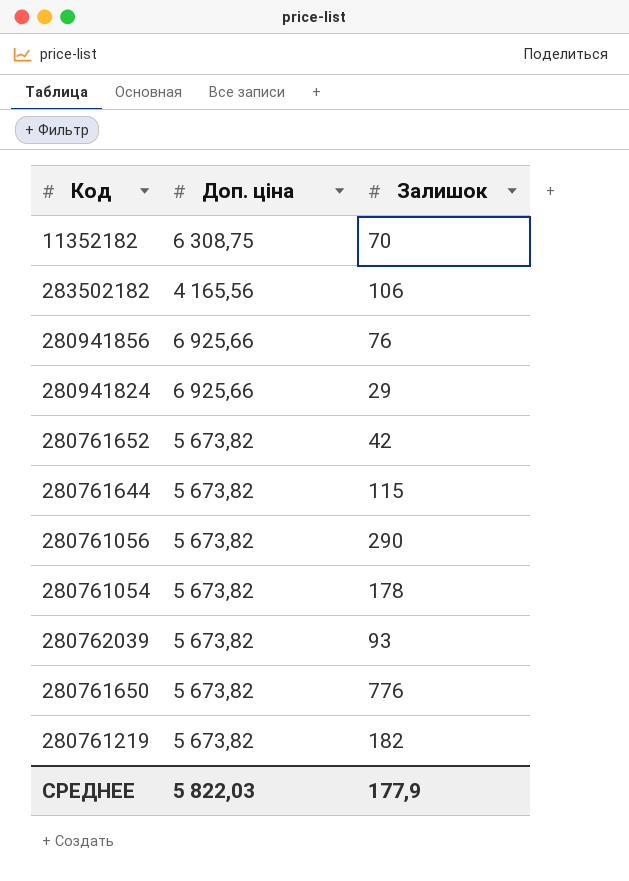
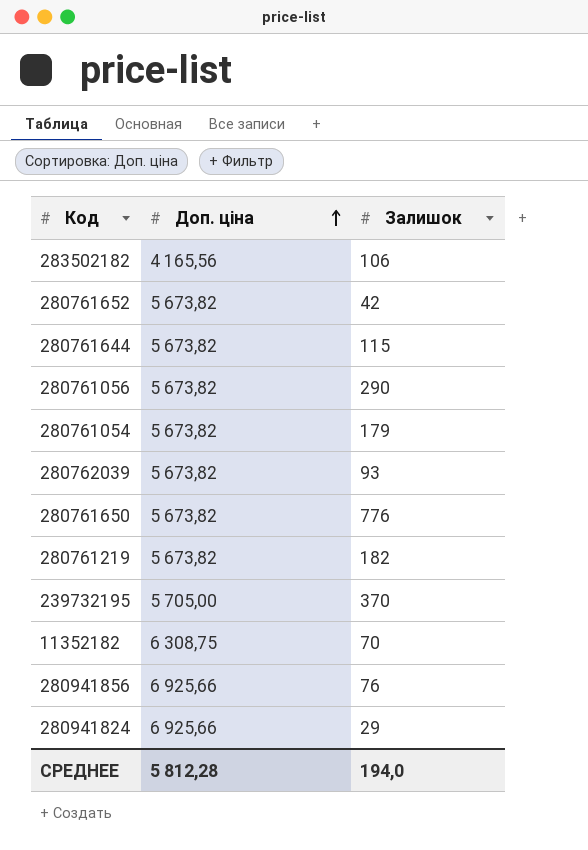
row order: none -> Доп. ціна ascending
280761054 | Залишок: 178 -> 179
row 239732195: none -> 5 705,00 | 370
СРЕДНЕЕ | Доп. ціна: 5 822,03 -> 5 812,28
СРЕДНЕЕ | Залишок: 177,9 -> 194,0

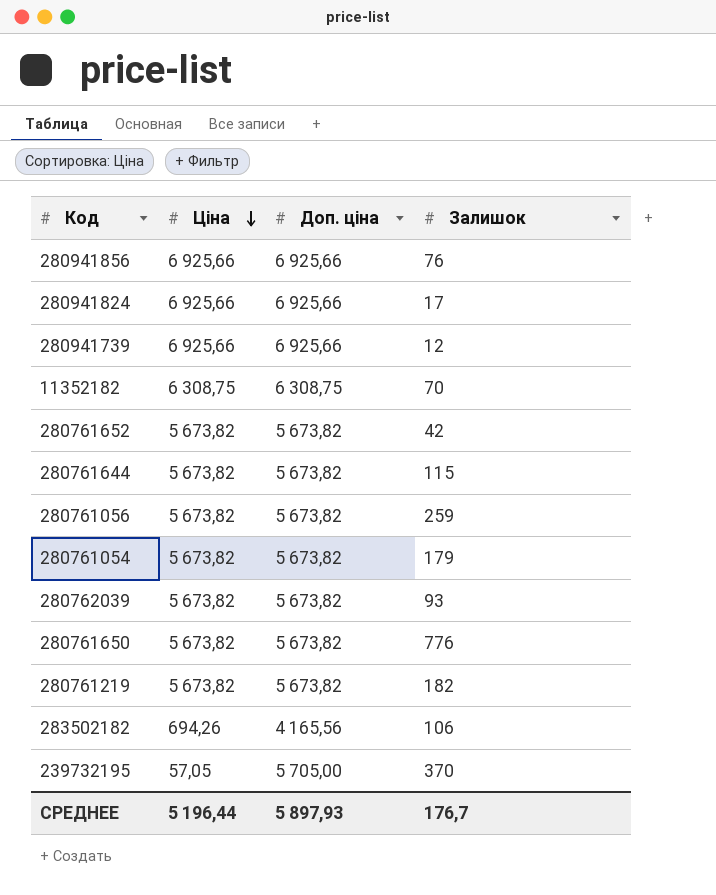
row order: Доп. ціна ascending -> Ціна descending
column Ціна | position: none -> 2
280941824 | Залишок: 29 -> 17
row 280941739: none -> 6 925,66 | 6 925,66 | 12
280761056 | Залишок: 290 -> 259
СРЕДНЕЕ | Доп. ціна: 5 812,28 -> 5 897,93
СРЕДНЕЕ | Залишок: 194,0 -> 176,7

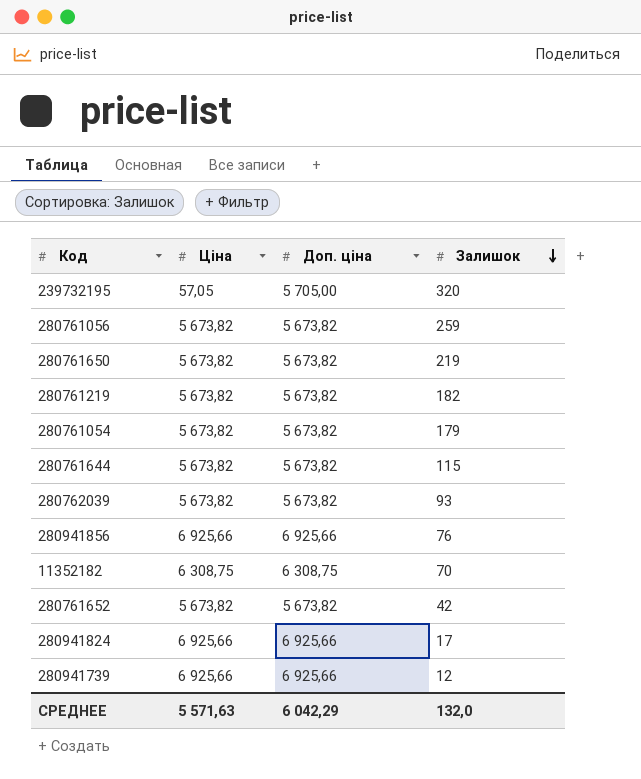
row order: Ціна descending -> Залишок descending
row 283502182: 694,26 | 4 165,56 | 106 -> none
239732195 | Залишок: 370 -> 320
280761650 | Залишок: 776 -> 219
СРЕДНЕЕ | Ціна: 5 196,44 -> 5 571,63
СРЕДНЕЕ | Доп. ціна: 5 897,93 -> 6 042,29
СРЕДНЕЕ | Залишок: 176,7 -> 132,0

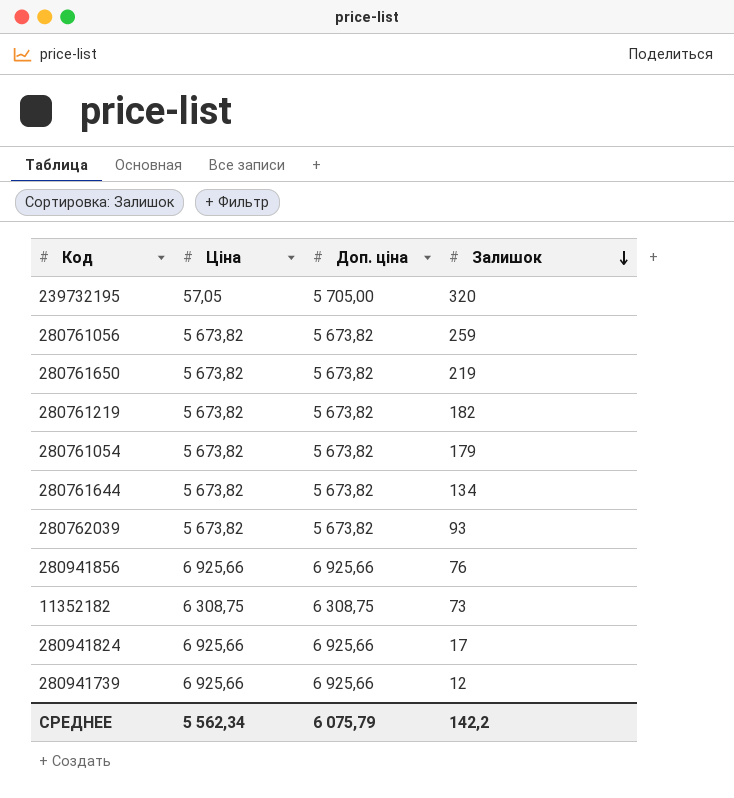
row 280761652: 5 673,82 | 5 673,82 | 42 -> none
280761644 | Залишок: 115 -> 134
11352182 | Залишок: 70 -> 73
СРЕДНЕЕ | Ціна: 5 571,63 -> 5 562,34
СРЕДНЕЕ | Доп. ціна: 6 042,29 -> 6 075,79
СРЕДНЕЕ | Залишок: 132,0 -> 142,2

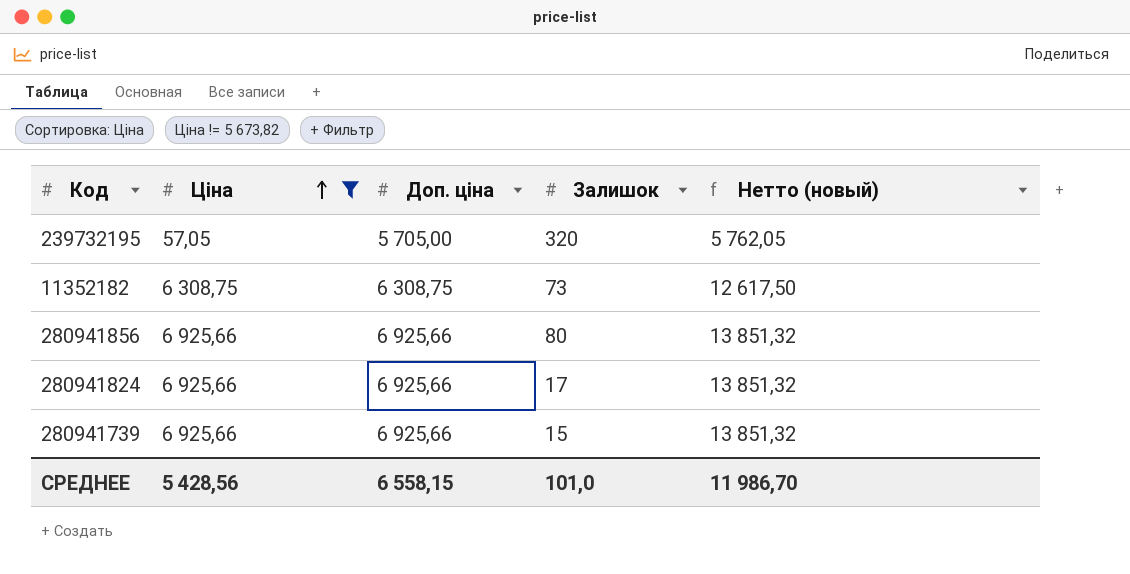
filter: none -> Ціна != 5 673,82
row order: Залишок descending -> Ціна ascending
column Нетто (новый) | formula: none -> [Ціна] + [Доп. ціна]
280941856 | Залишок: 76 -> 80
280941739 | Залишок: 12 -> 15
СРЕДНЕЕ | Ціна: 5 562,34 -> 5 428,56
СРЕДНЕЕ | Доп. ціна: 6 075,79 -> 6 558,15
СРЕДНЕЕ | Залишок: 142,2 -> 101,0

